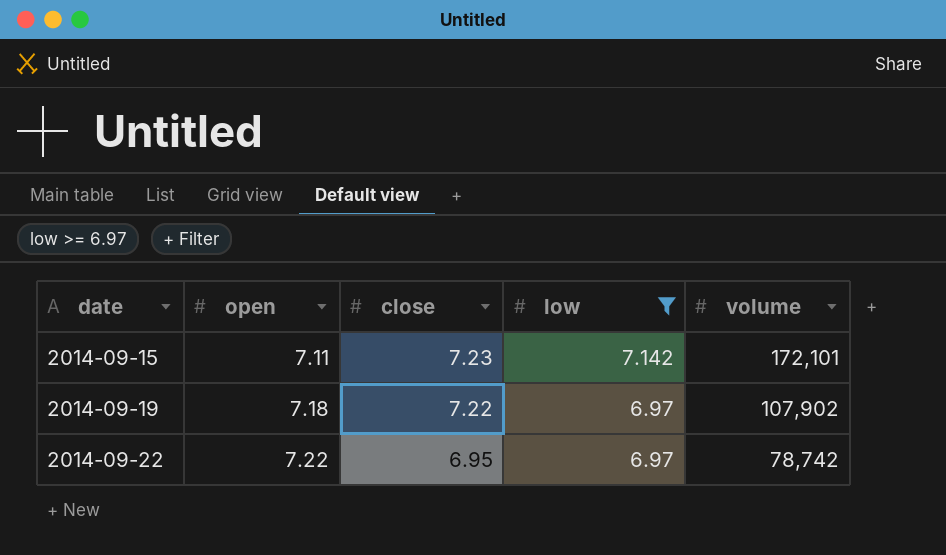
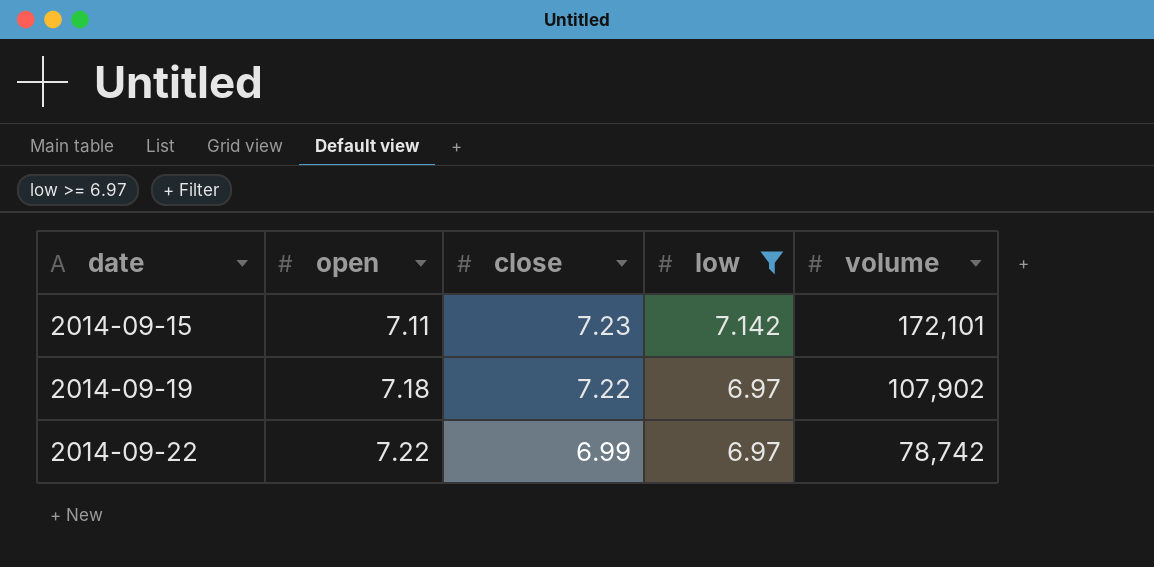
2014-09-22 | close: 6.95 -> 6.99

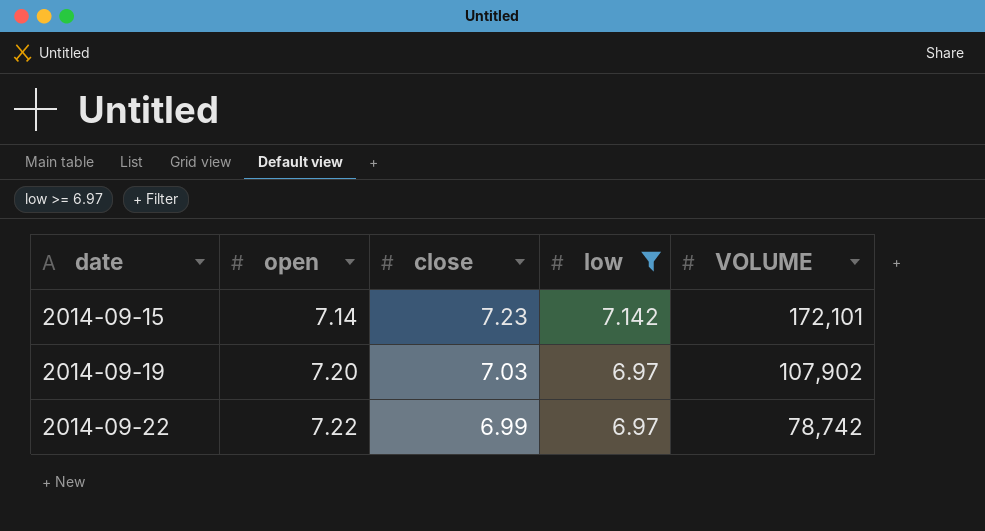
column name: volume -> VOLUME
2014-09-15 | open: 7.11 -> 7.14
2014-09-19 | open: 7.18 -> 7.20
2014-09-19 | close: 7.22 -> 7.03

